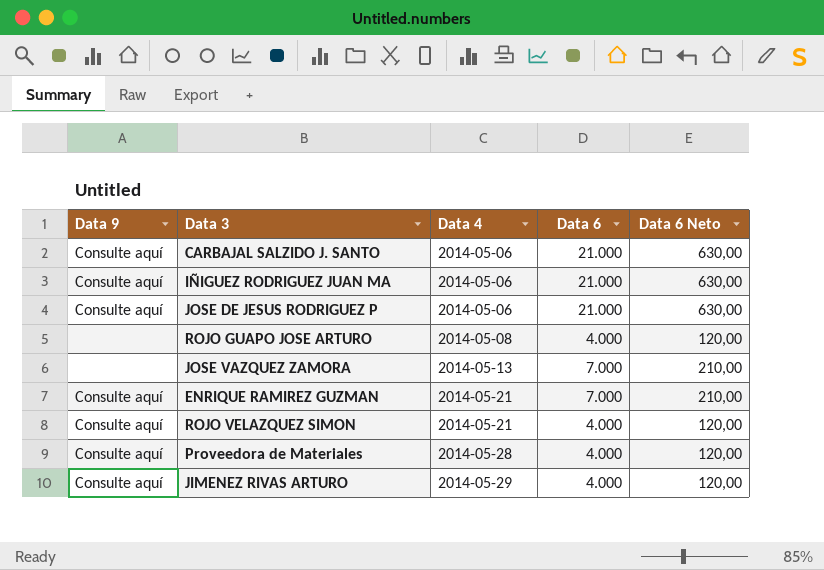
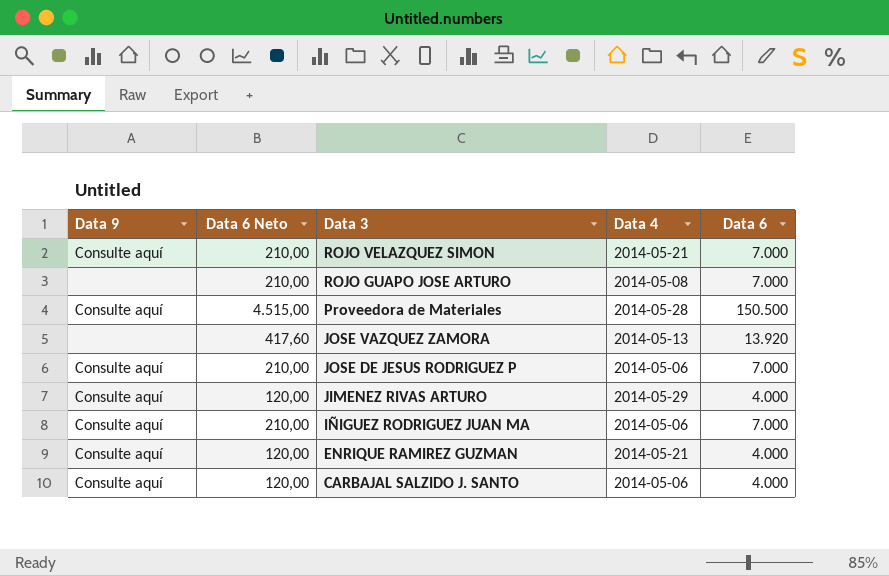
row order: Data 4 ascending -> Data 3 descending
column Data 6 Neto | position: 5 -> 2
ROJO VELAZQUEZ SIMON | Data 6 Neto: 120,00 -> 210,00
ROJO VELAZQUEZ SIMON | Data 6: 4.000 -> 7.000
ROJO GUAPO JOSE ARTURO | Data 6 Neto: 120,00 -> 210,00
ROJO GUAPO JOSE ARTURO | Data 6: 4.000 -> 7.000
Proveedora de Materiales | Data 6 Neto: 120,00 -> 4.515,00
Proveedora de Materiales | Data 6: 4.000 -> 150.500
JOSE VAZQUEZ ZAMORA | Data 6 Neto: 210,00 -> 417,60
JOSE VAZQUEZ ZAMORA | Data 6: 7.000 -> 13.920
JOSE DE JESUS RODRIGUEZ P | Data 6 Neto: 630,00 -> 210,00
JOSE DE JESUS RODRIGUEZ P | Data 6: 21.000 -> 7.000
IÑIGUEZ RODRIGUEZ JUAN MA | Data 6 Neto: 630,00 -> 210,00
IÑIGUEZ RODRIGUEZ JUAN MA | Data 6: 21.000 -> 7.000
ENRIQUE RAMIREZ GUZMAN | Data 6 Neto: 210,00 -> 120,00
ENRIQUE RAMIREZ GUZMAN | Data 6: 7.000 -> 4.000
CARBAJAL SALZIDO J. SANTO | Data 6 Neto: 630,00 -> 120,00
CARBAJAL SALZIDO J. SANTO | Data 6: 21.000 -> 4.000

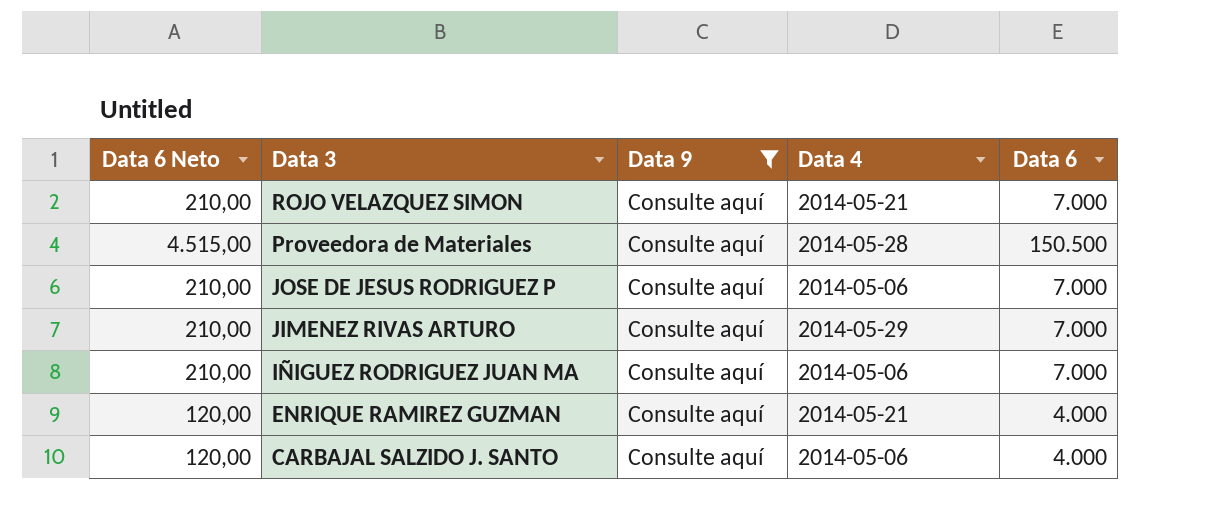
filter: none -> Data 9 = Consulte aquí
column Data 9 | position: 1 -> 3
JIMENEZ RIVAS ARTURO | Data 6 Neto: 120,00 -> 210,00
JIMENEZ RIVAS ARTURO | Data 6: 4.000 -> 7.000

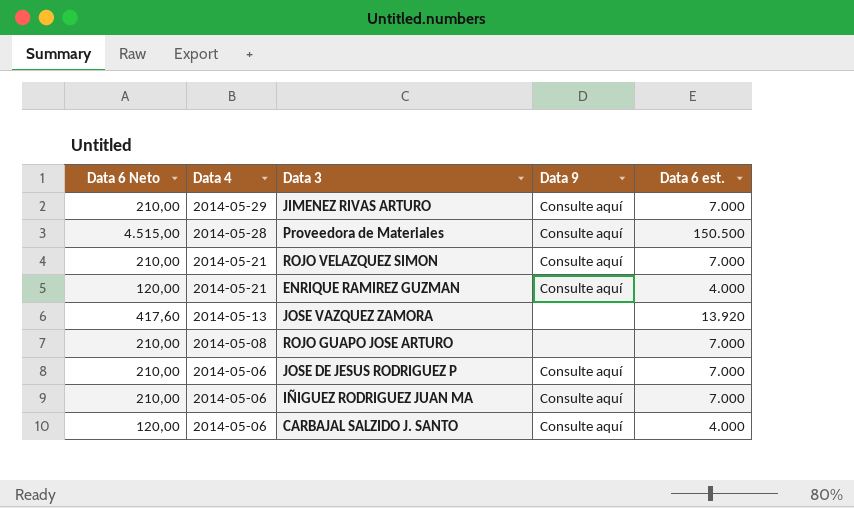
filter: Data 9 = Consulte aquí -> none
row order: Data 3 descending -> Data 4 descending
column Data 4 | position: 4 -> 2
column name: Data 6 -> Data 6 est.

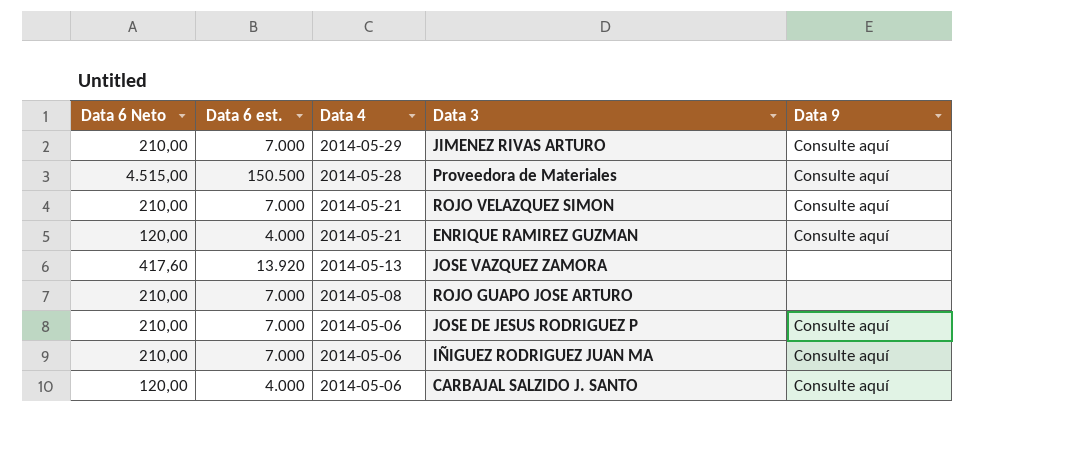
column Data 6 est. | position: 5 -> 2

